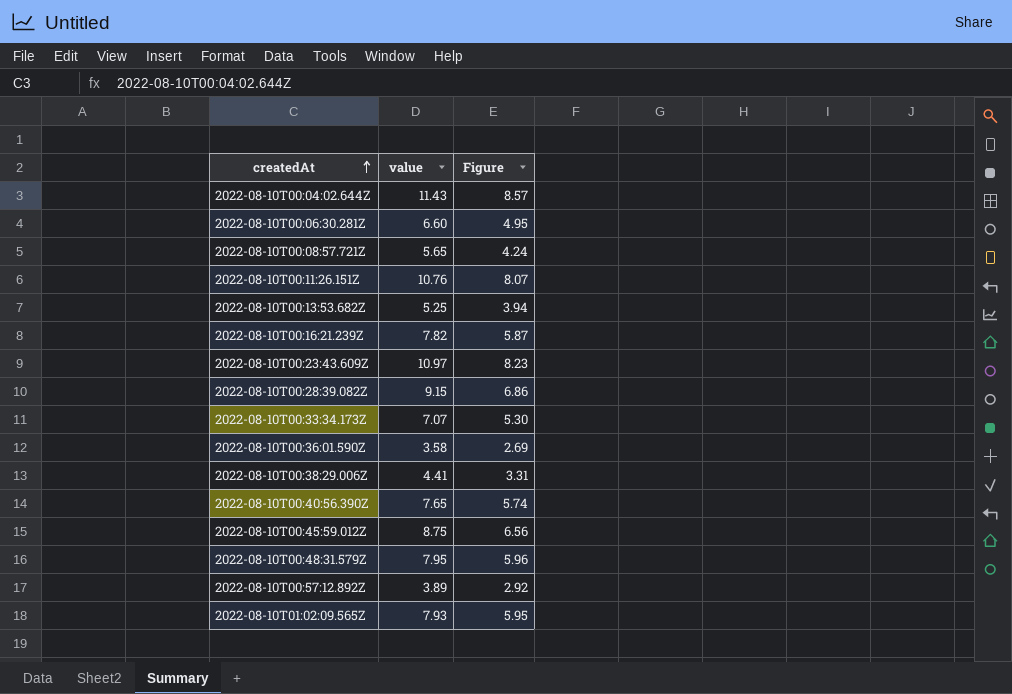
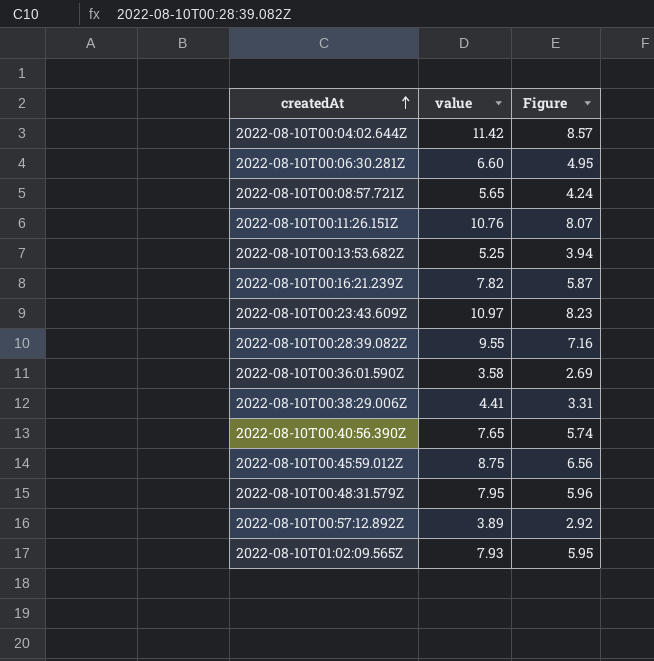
row 2022-08-10T00:33:34.173Z: 7.07 | 5.30 -> none
2022-08-10T00:04:02.644Z | value: 11.43 -> 11.42
2022-08-10T00:28:39.082Z | value: 9.15 -> 9.55
2022-08-10T00:28:39.082Z | Figure: 6.86 -> 7.16

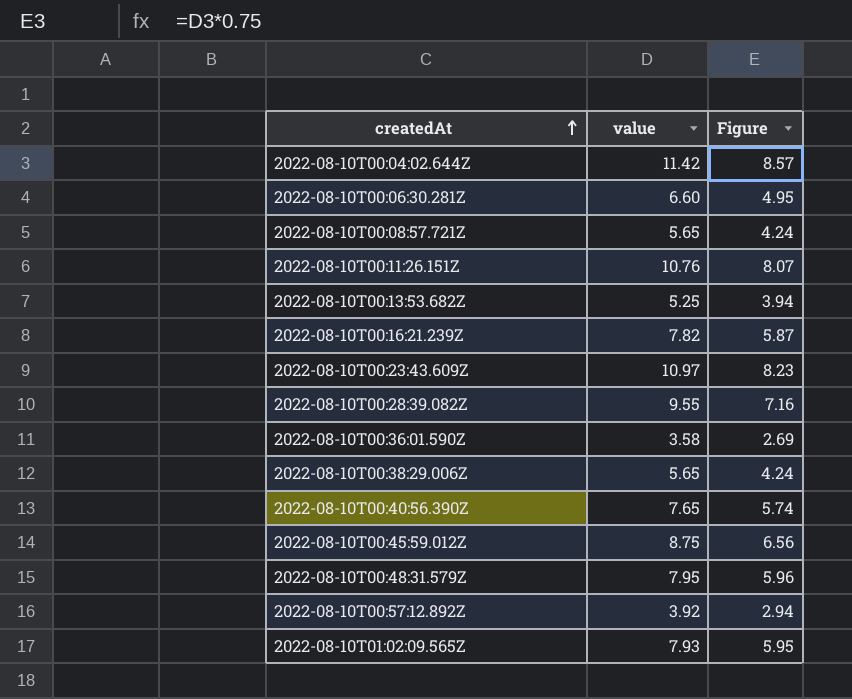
2022-08-10T00:38:29.006Z | value: 4.41 -> 5.65
2022-08-10T00:38:29.006Z | Figure: 3.31 -> 4.24
2022-08-10T00:57:12.892Z | value: 3.89 -> 3.92
2022-08-10T00:57:12.892Z | Figure: 2.92 -> 2.94

